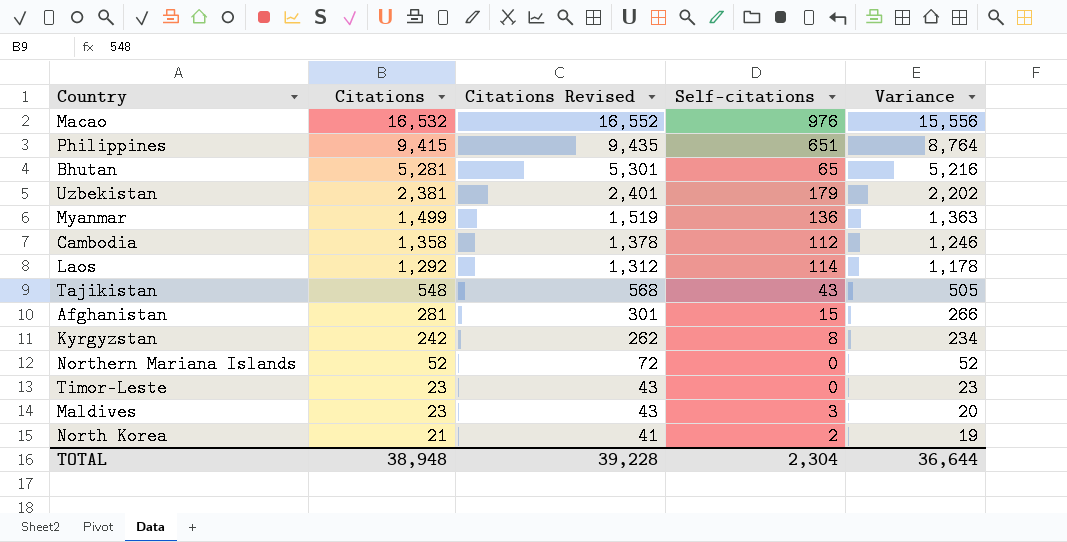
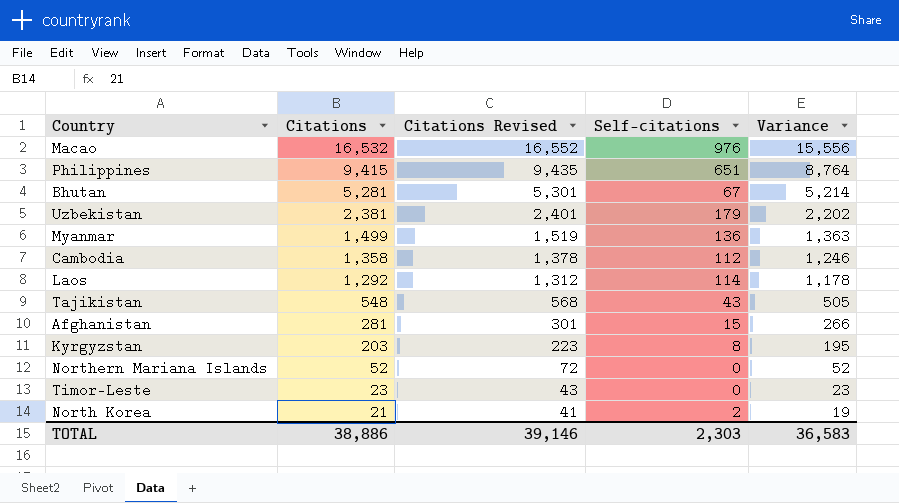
row Maldives: 23 | 43 | 3 | 20 -> none
Bhutan | Self-citations: 65 -> 67
Bhutan | Variance: 5,216 -> 5,214
Kyrgyzstan | Citations: 242 -> 203
Kyrgyzstan | Citations Revised: 262 -> 223
Kyrgyzstan | Variance: 234 -> 195
TOTAL | Citations: 38,948 -> 38,886
TOTAL | Citations Revised: 39,228 -> 39,146
TOTAL | Self-citations: 2,304 -> 2,303
TOTAL | Variance: 36,644 -> 36,583

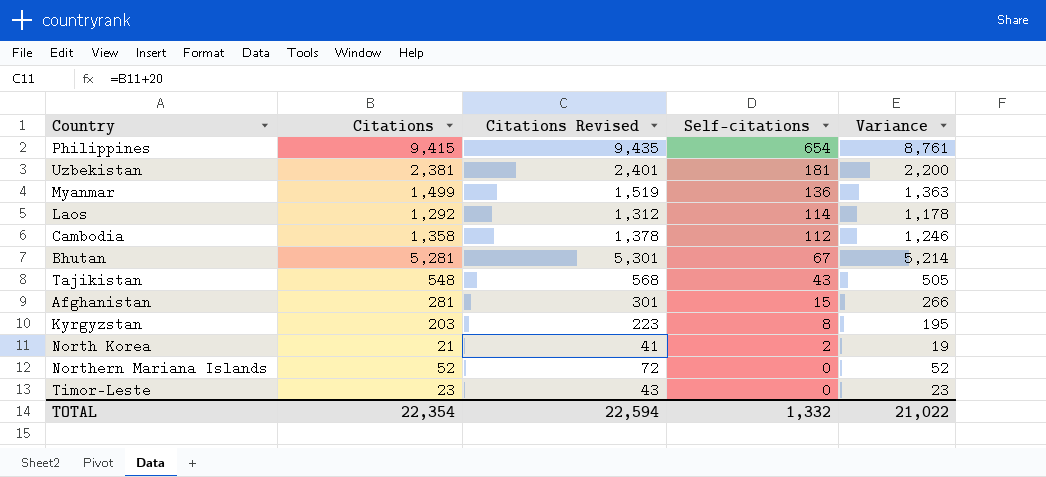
row order: Citations descending -> Self-citations descending
row Macao: 16,532 | 16,552 | 976 | 15,556 -> none
Philippines | Self-citations: 651 -> 654
Philippines | Variance: 8,764 -> 8,761
Uzbekistan | Self-citations: 179 -> 181
Uzbekistan | Variance: 2,202 -> 2,200
TOTAL | Citations: 38,886 -> 22,354
TOTAL | Citations Revised: 39,146 -> 22,594
TOTAL | Self-citations: 2,303 -> 1,332
TOTAL | Variance: 36,583 -> 21,022

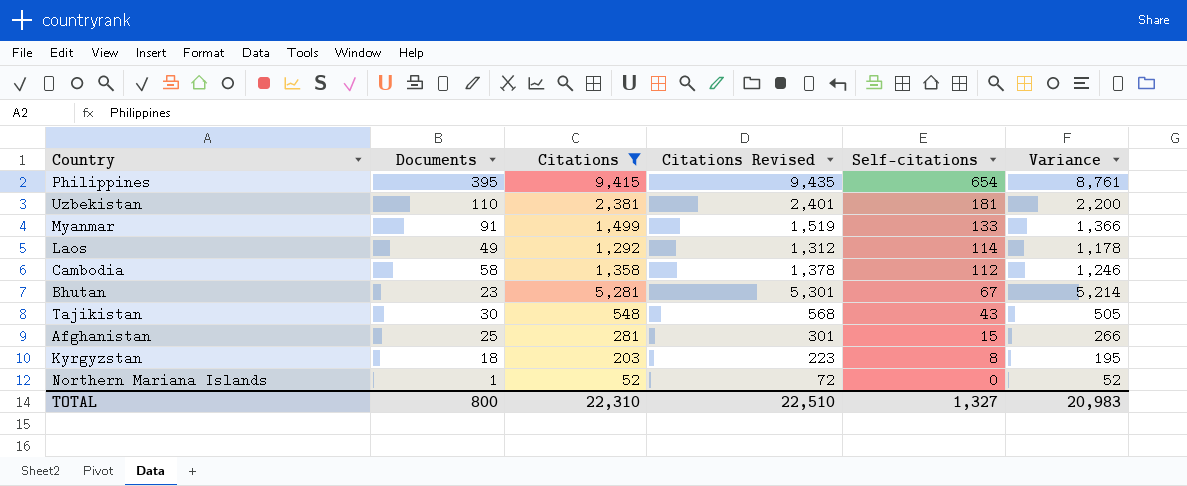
filter: none -> Citations >= 52
column Documents | position: none -> 2
Myanmar | Self-citations: 136 -> 133
Myanmar | Variance: 1,363 -> 1,366
TOTAL | Citations: 22,354 -> 22,310
TOTAL | Citations Revised: 22,594 -> 22,510
TOTAL | Self-citations: 1,332 -> 1,327
TOTAL | Variance: 21,022 -> 20,983

